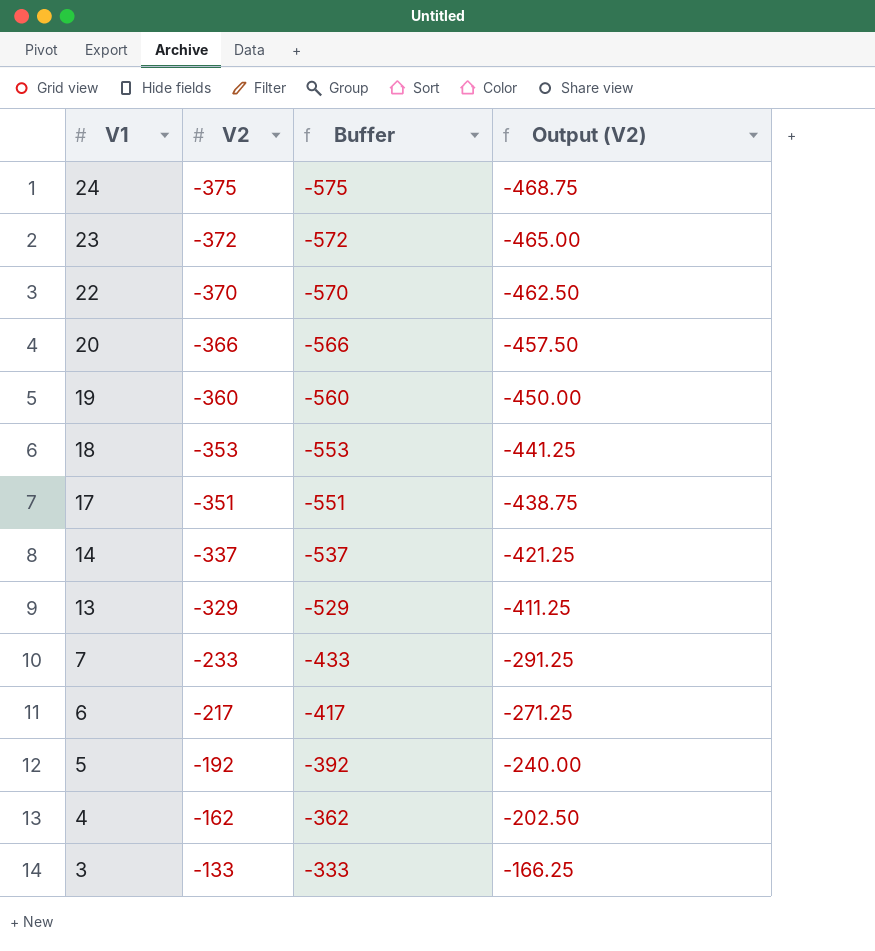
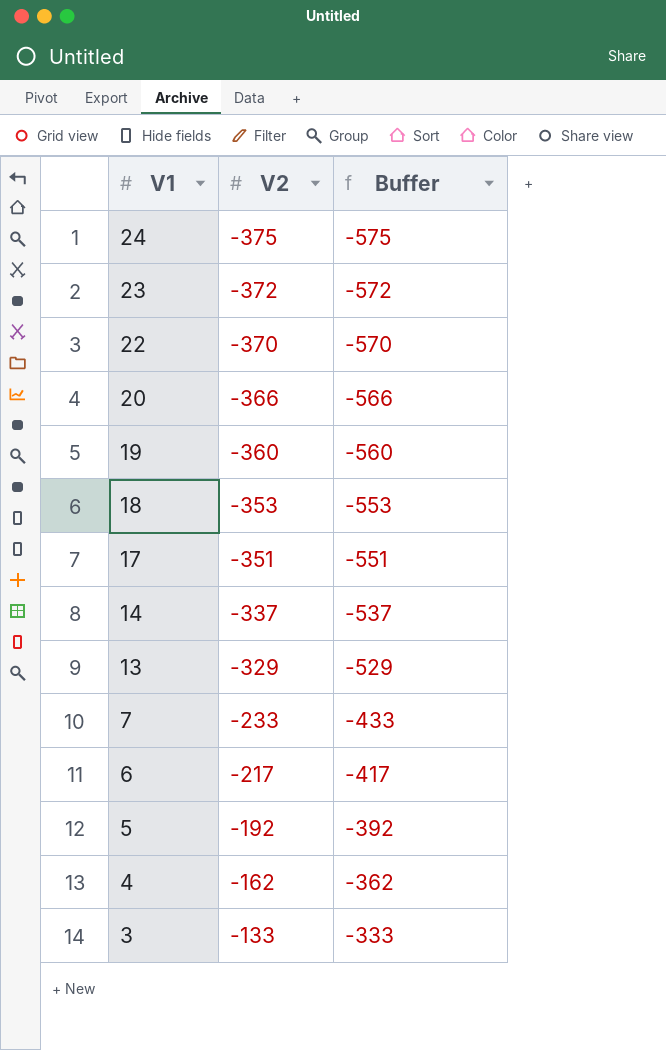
column Output (V2) | formula: [V2] * 1.25 -> none

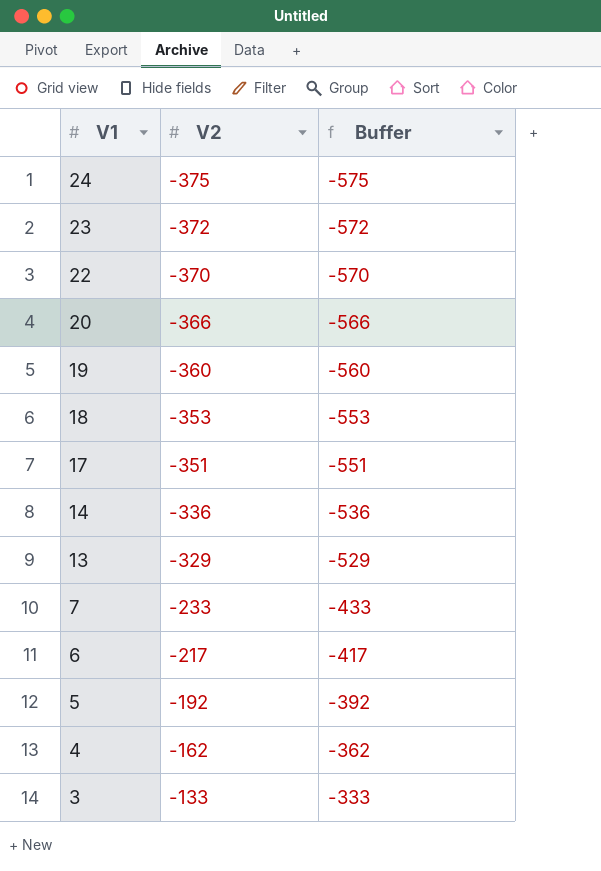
14 | V2: -337 -> -336
14 | Buffer: -537 -> -536

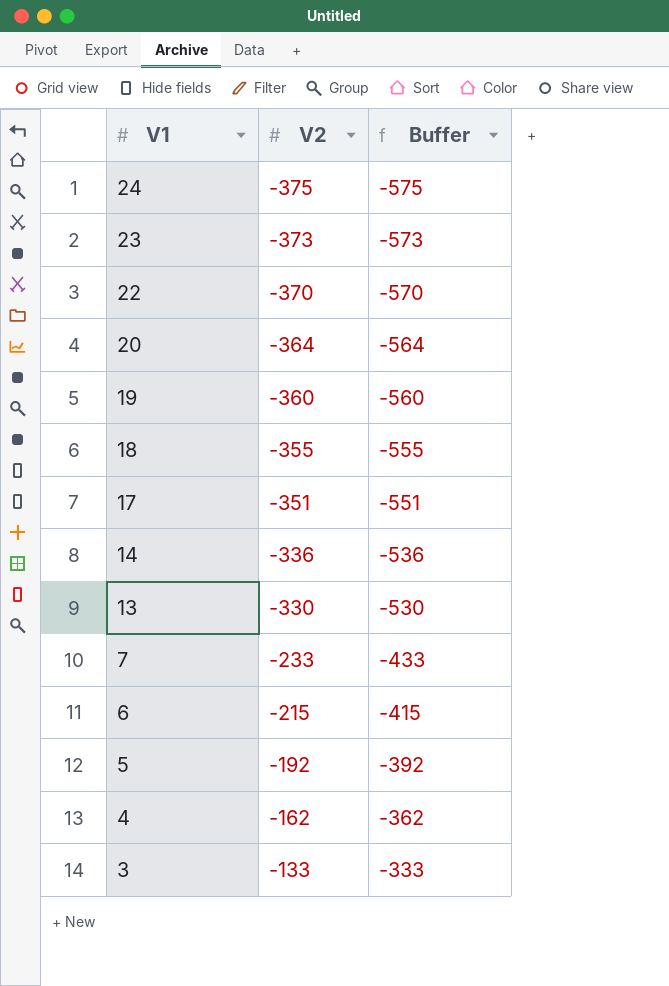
23 | V2: -372 -> -373
23 | Buffer: -572 -> -573
20 | V2: -366 -> -364
20 | Buffer: -566 -> -564
18 | V2: -353 -> -355
18 | Buffer: -553 -> -555
13 | V2: -329 -> -330
13 | Buffer: -529 -> -530
6 | V2: -217 -> -215
6 | Buffer: -417 -> -415

